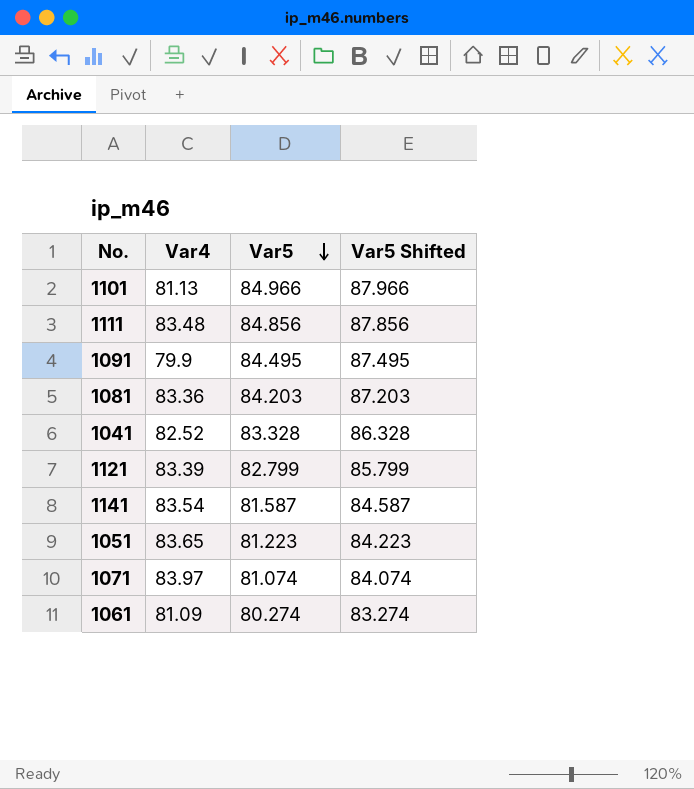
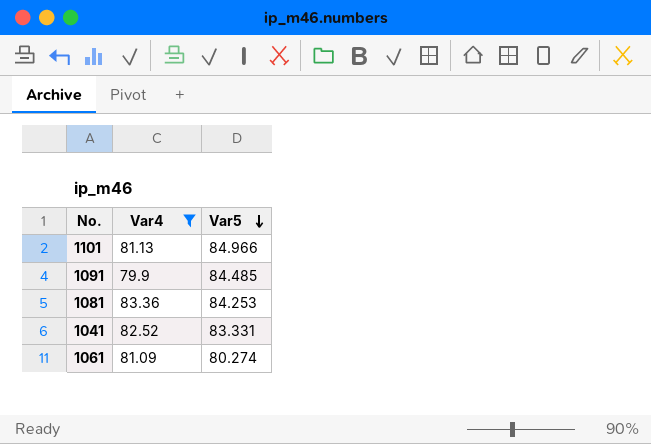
filter: none -> Var4 <= 83.36
column Var5 Shifted | formula: [Var5] + 3 -> none
1091 | Var5: 84.495 -> 84.485
1081 | Var5: 84.203 -> 84.253
1041 | Var5: 83.328 -> 83.331

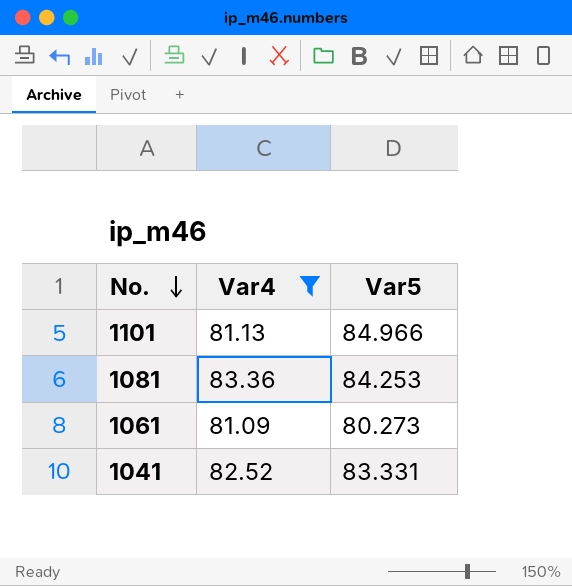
row order: Var5 descending -> No. descending
row 1091: 79.9 | 84.485 -> none
1061 | Var5: 80.274 -> 80.273

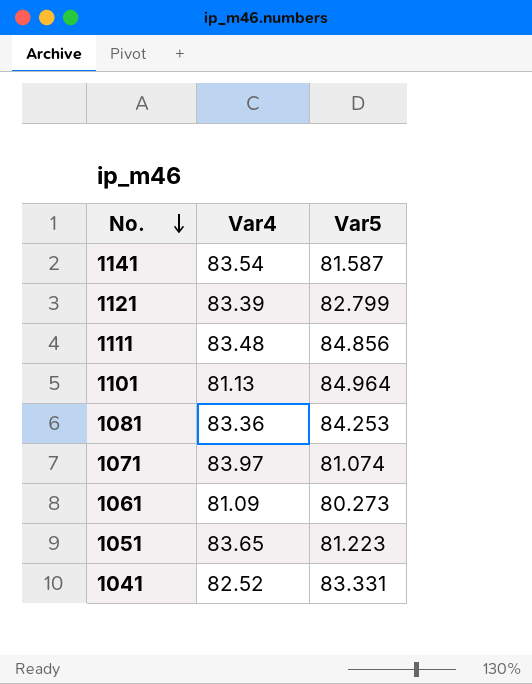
filter: Var4 <= 83.36 -> none
1101 | Var5: 84.966 -> 84.964

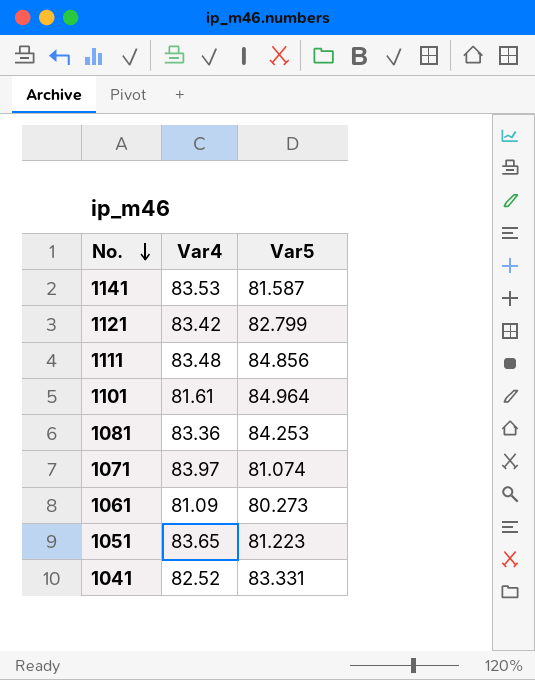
1141 | Var4: 83.54 -> 83.53
1121 | Var4: 83.39 -> 83.42
1101 | Var4: 81.13 -> 81.61

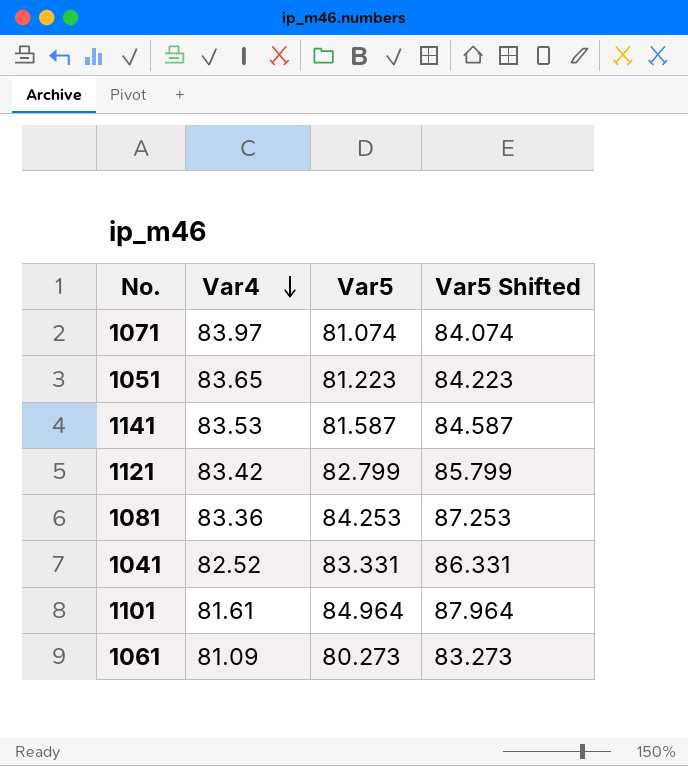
row order: No. descending -> Var4 descending
column Var5 Shifted | formula: none -> [Var5] + 3
row 1111: 83.48 | 84.856 -> none

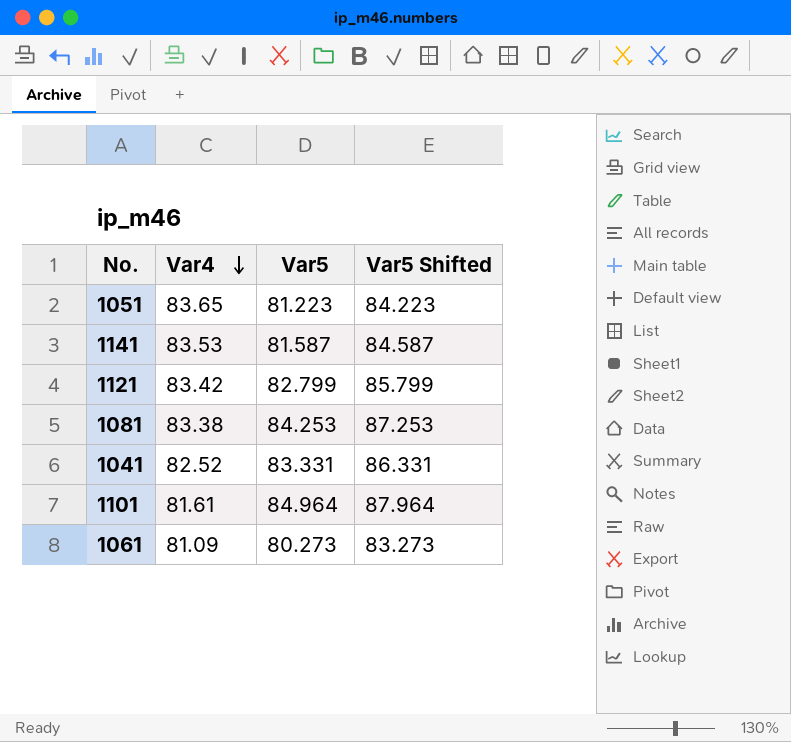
row 1071: 83.97 | 81.074 | 84.074 -> none
1081 | Var4: 83.36 -> 83.38

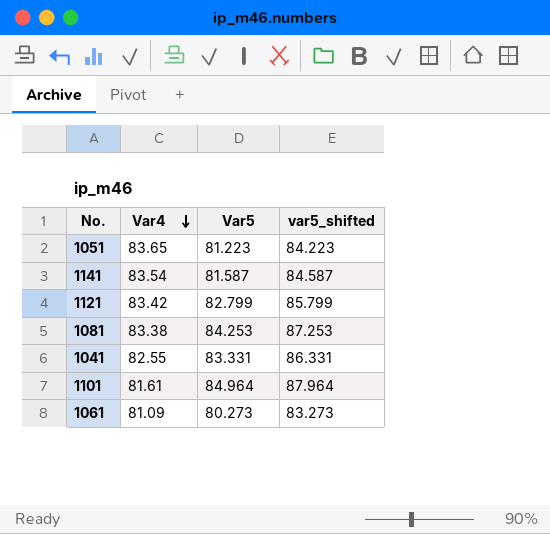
column name: Var5 Shifted -> var5_shifted
1141 | Var4: 83.53 -> 83.54
1041 | Var4: 82.52 -> 82.55

